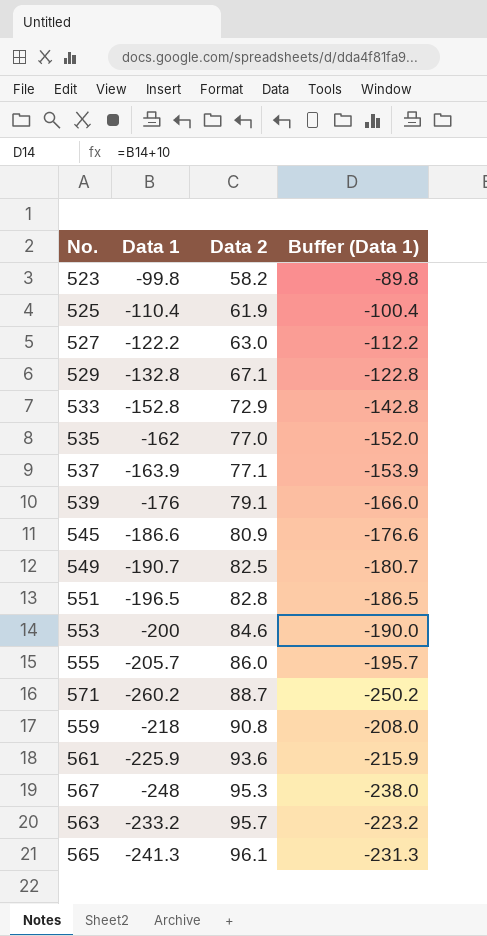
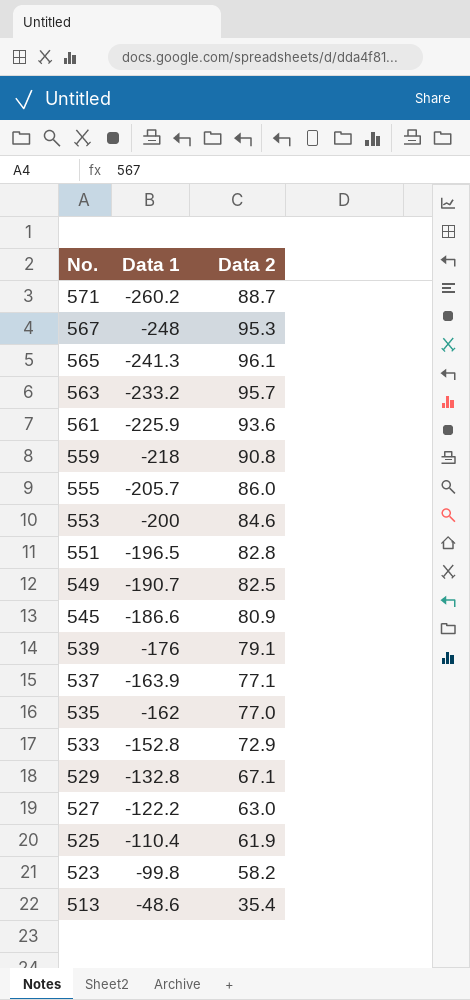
row order: Data 2 ascending -> No. descending
column Buffer (Data 1) | formula: [Data 1] + 10 -> none
row 513: none -> -48.6 | 35.4

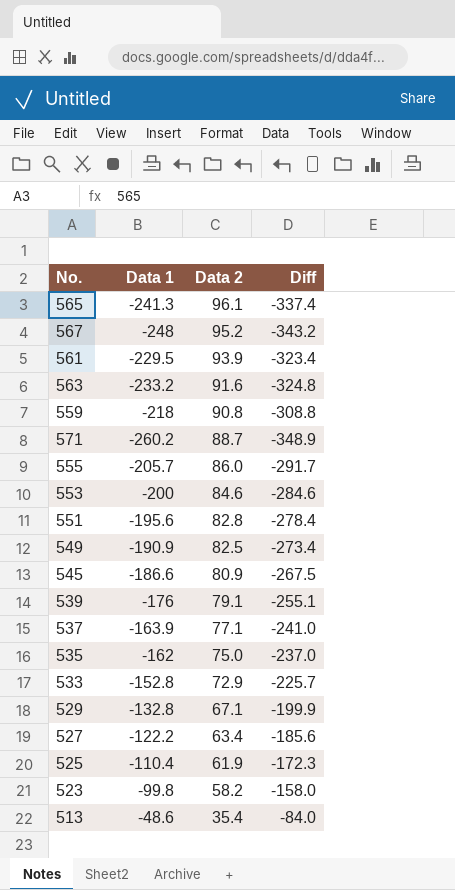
row order: No. descending -> Data 2 descending
column Diff | formula: none -> [Data 1] - [Data 2]
567 | Data 2: 95.3 -> 95.2
561 | Data 1: -225.9 -> -229.5
561 | Data 2: 93.6 -> 93.9
563 | Data 2: 95.7 -> 91.6
551 | Data 1: -196.5 -> -195.6
549 | Data 1: -190.7 -> -190.9
535 | Data 2: 77.0 -> 75.0
527 | Data 2: 63.0 -> 63.4

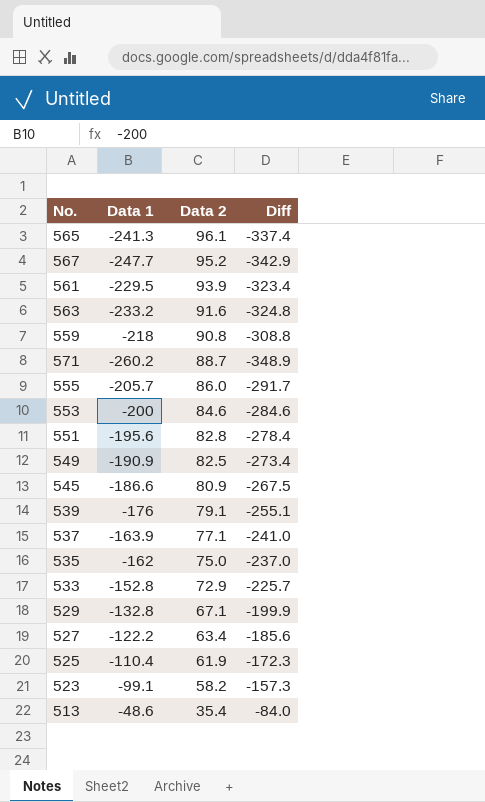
567 | Data 1: -248 -> -247.7
567 | Diff: -343.2 -> -342.9
523 | Data 1: -99.8 -> -99.1
523 | Diff: -158.0 -> -157.3

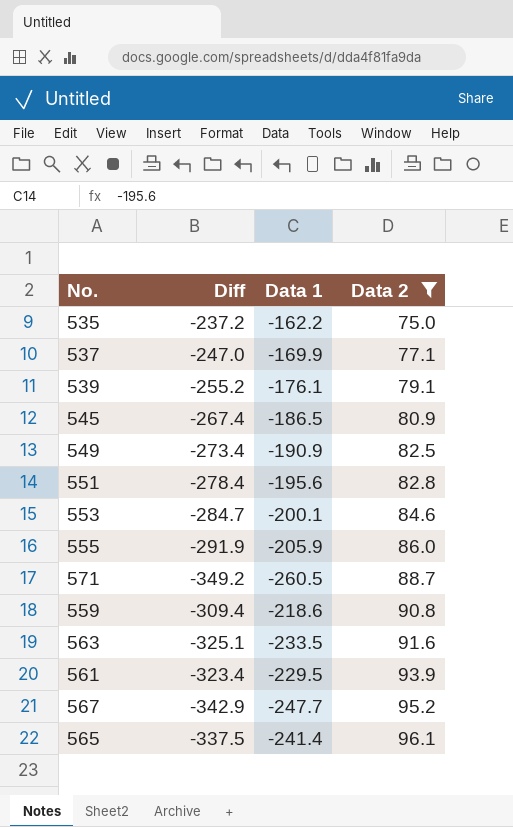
filter: none -> Data 2 >= 75.0
row order: Data 2 descending -> Data 2 ascending
column Diff | position: 4 -> 2
535 | Diff: -237.0 -> -237.2
535 | Data 1: -162 -> -162.2
537 | Diff: -241.0 -> -247.0
537 | Data 1: -163.9 -> -169.9
539 | Diff: -255.1 -> -255.2
539 | Data 1: -176 -> -176.1
545 | Diff: -267.5 -> -267.4
545 | Data 1: -186.6 -> -186.5
553 | Diff: -284.6 -> -284.7
553 | Data 1: -200 -> -200.1
555 | Diff: -291.7 -> -291.9
555 | Data 1: -205.7 -> -205.9
571 | Diff: -348.9 -> -349.2
571 | Data 1: -260.2 -> -260.5
559 | Diff: -308.8 -> -309.4
559 | Data 1: -218 -> -218.6
563 | Diff: -324.8 -> -325.1
563 | Data 1: -233.2 -> -233.5
565 | Diff: -337.4 -> -337.5
565 | Data 1: -241.3 -> -241.4

